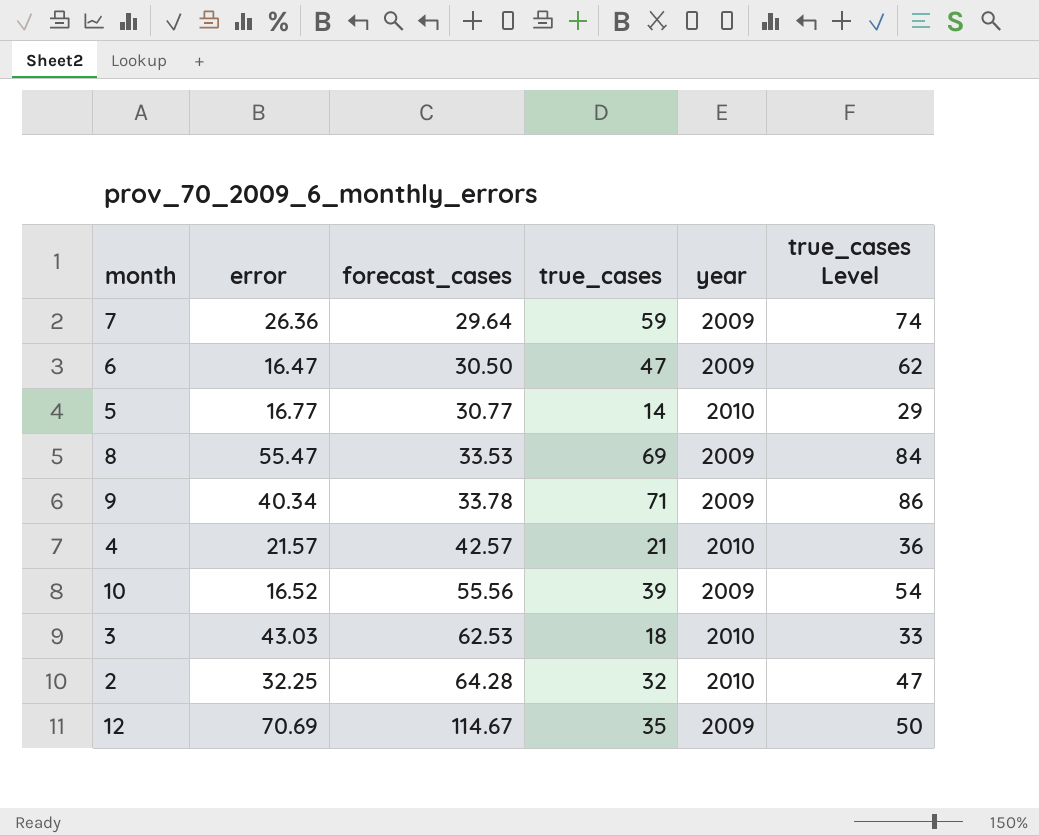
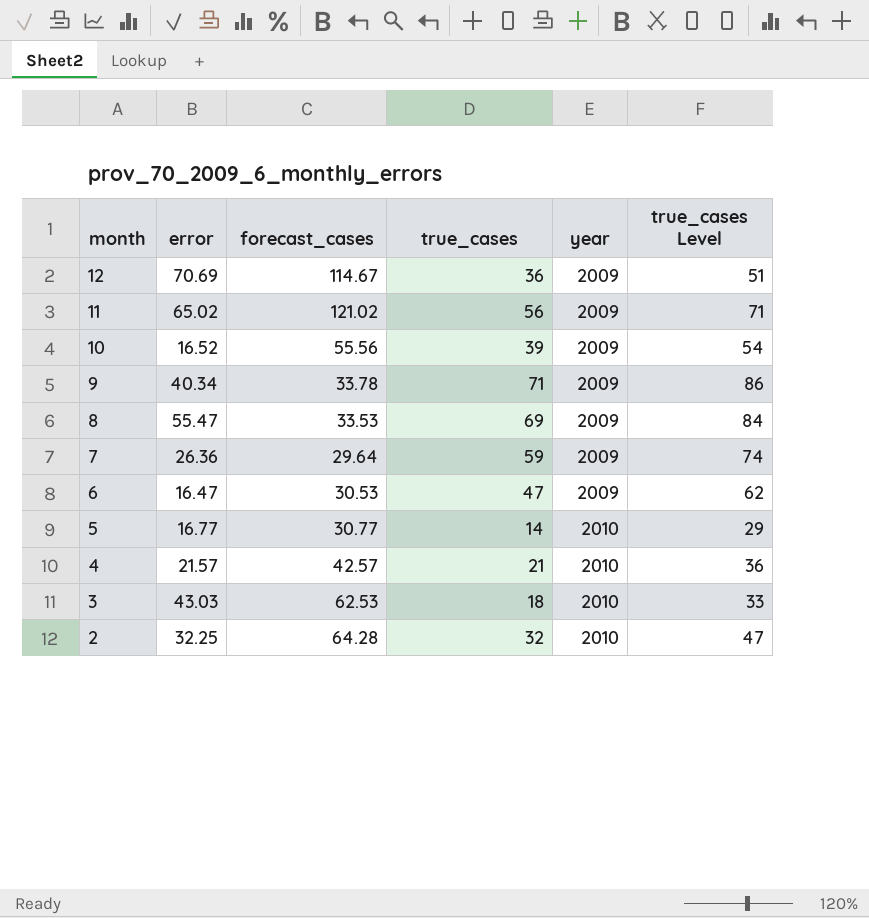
row order: forecast_cases ascending -> month descending
12 | true_cases: 35 -> 36
12 | true_cases Level: 50 -> 51
row 11: none -> 65.02 | 121.02 | 56 | 2009 | 71
6 | forecast_cases: 30.50 -> 30.53

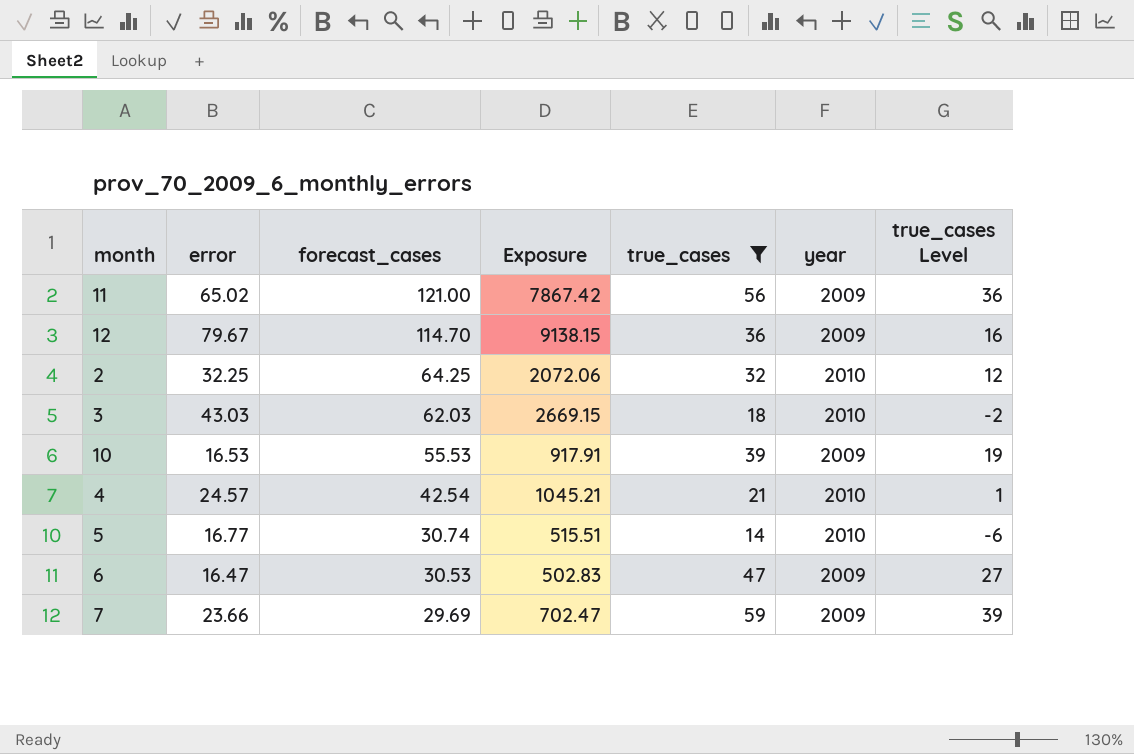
filter: none -> true_cases <= 59
row order: month descending -> forecast_cases descending
column Exposure | formula: none -> [error] * [forecast_cases]
column true_cases Level | formula: [true_cases] + 15 -> [true_cases] - 20
11 | forecast_cases: 121.02 -> 121.00
12 | error: 70.69 -> 79.67
12 | forecast_cases: 114.67 -> 114.70
2 | forecast_cases: 64.28 -> 64.25
3 | forecast_cases: 62.53 -> 62.03
10 | error: 16.52 -> 16.53
10 | forecast_cases: 55.56 -> 55.53
4 | error: 21.57 -> 24.57
4 | forecast_cases: 42.57 -> 42.54
5 | forecast_cases: 30.77 -> 30.74
7 | error: 26.36 -> 23.66
7 | forecast_cases: 29.64 -> 29.69

